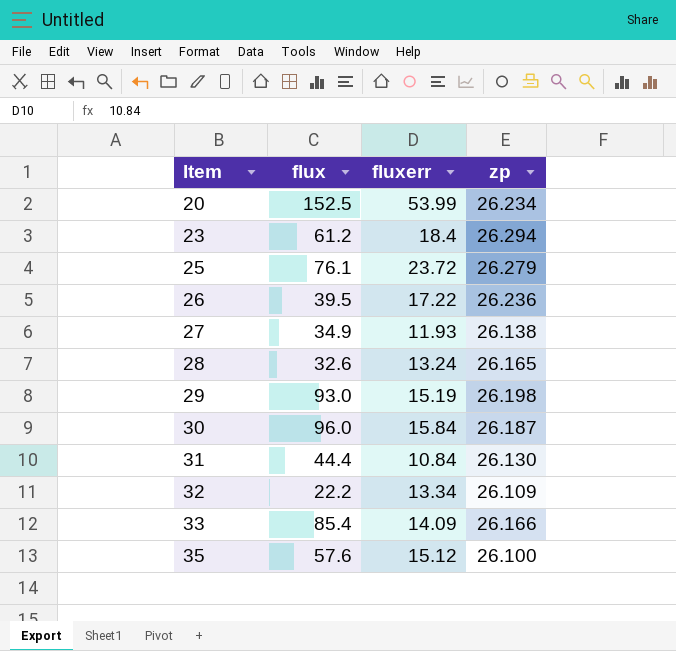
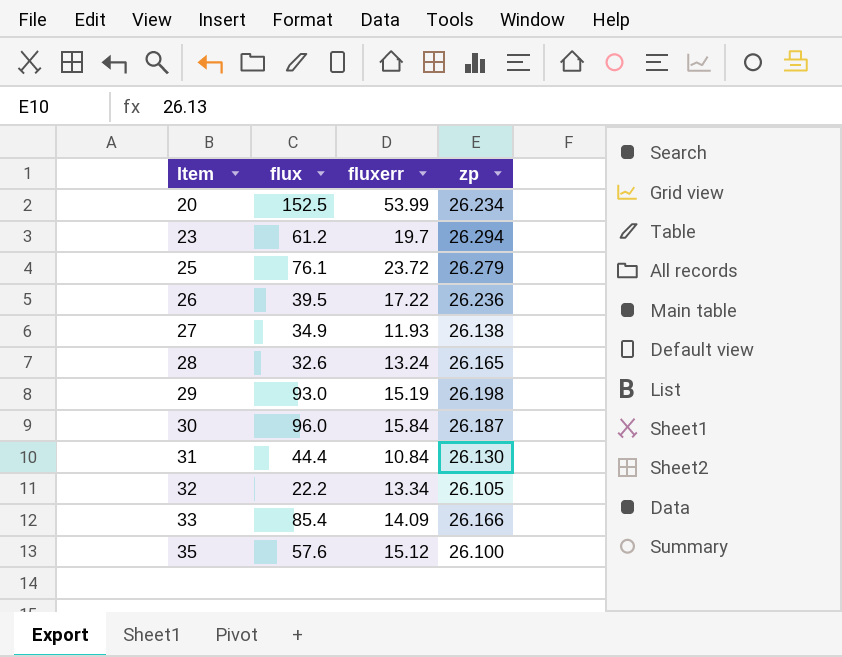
23 | fluxerr: 18.4 -> 19.7
32 | zp: 26.109 -> 26.105

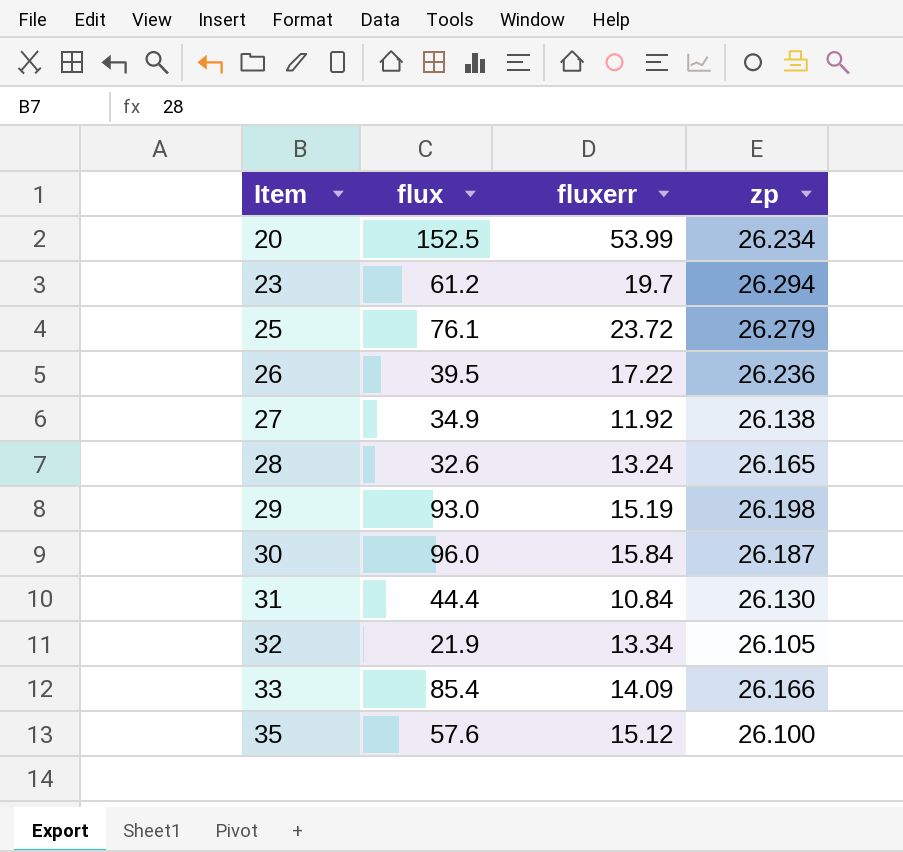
27 | fluxerr: 11.93 -> 11.92
32 | flux: 22.2 -> 21.9

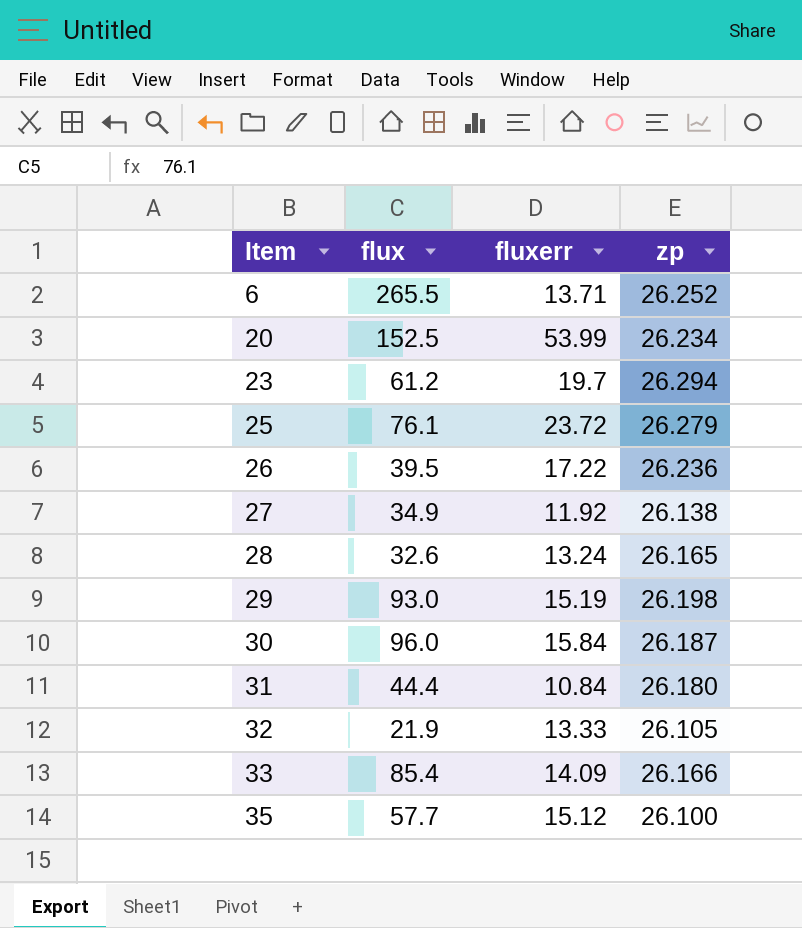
row 6: none -> 265.5 | 13.71 | 26.252
31 | zp: 26.130 -> 26.180
32 | fluxerr: 13.34 -> 13.33
35 | flux: 57.6 -> 57.7

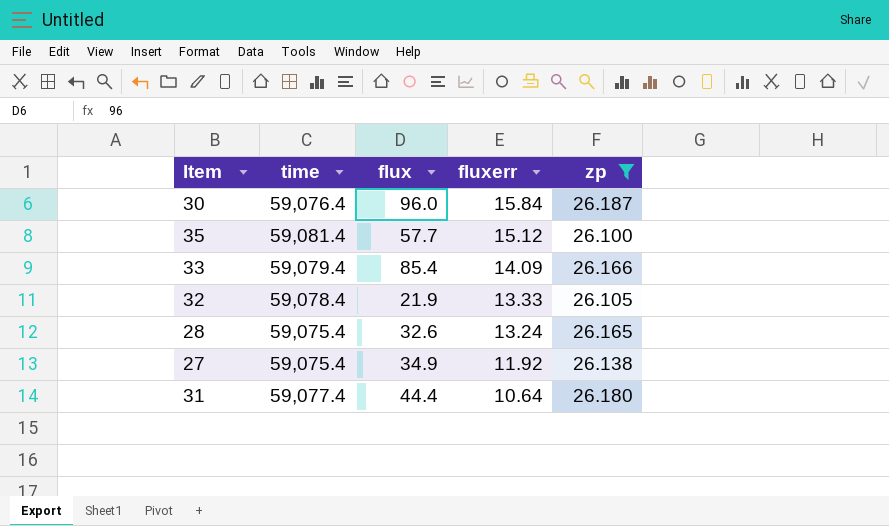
filter: none -> zp <= 26.187
row order: Item ascending -> fluxerr descending
column time | position: none -> 2
31 | fluxerr: 10.84 -> 10.64

